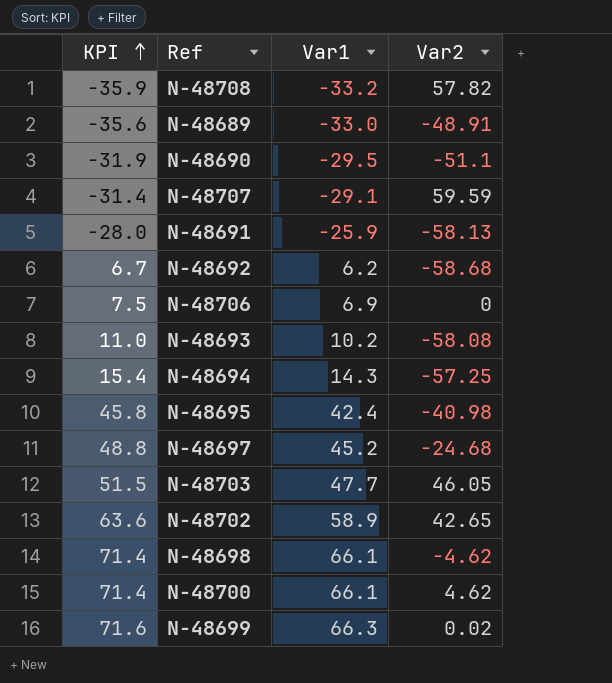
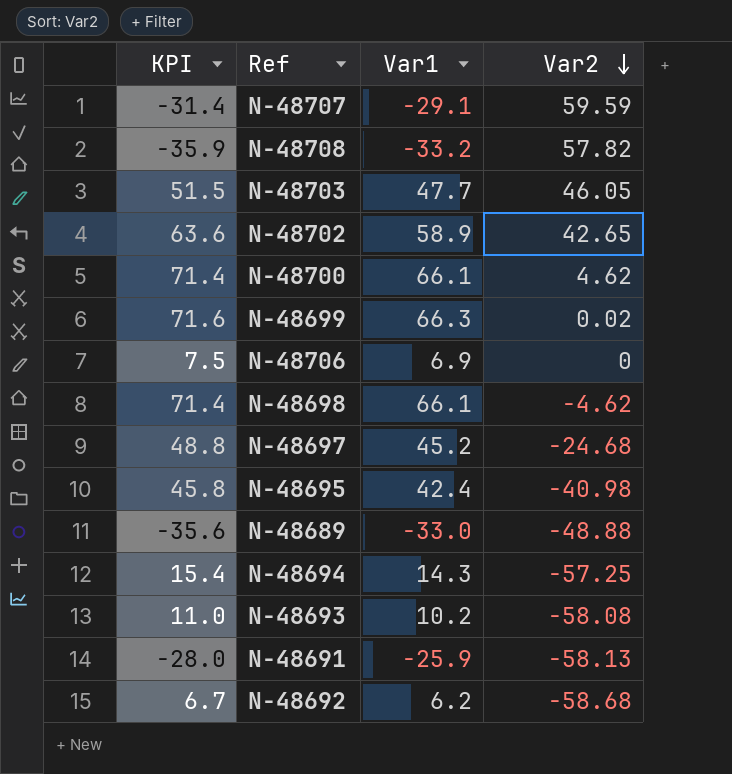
row order: KPI ascending -> Var2 descending
row N-48690: -31.9 | -29.5 | -51.1 -> none
N-48689 | Var2: -48.91 -> -48.88

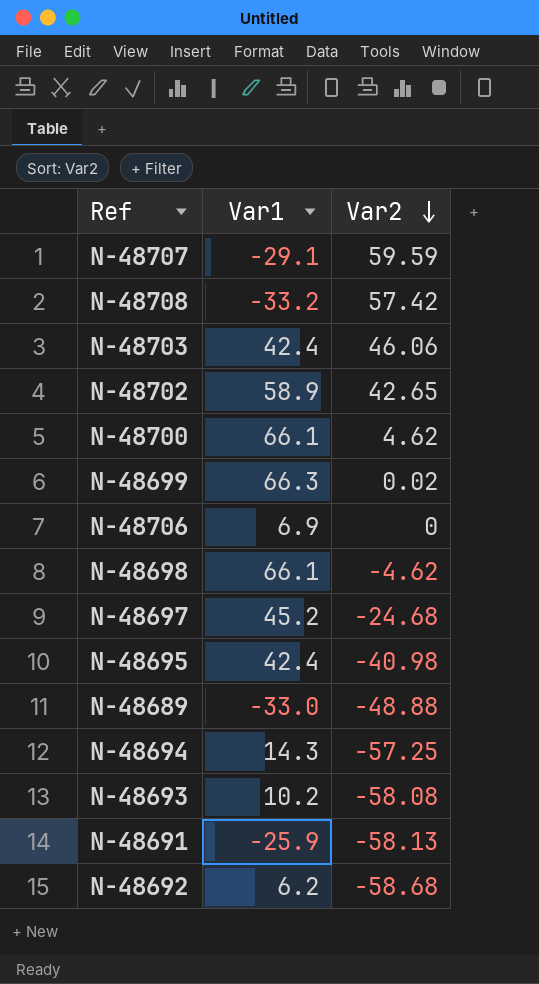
column KPI | formula: [Var1] * 1.08 -> none
N-48708 | Var2: 57.82 -> 57.42
N-48703 | Var1: 47.7 -> 42.4
N-48703 | Var2: 46.05 -> 46.06

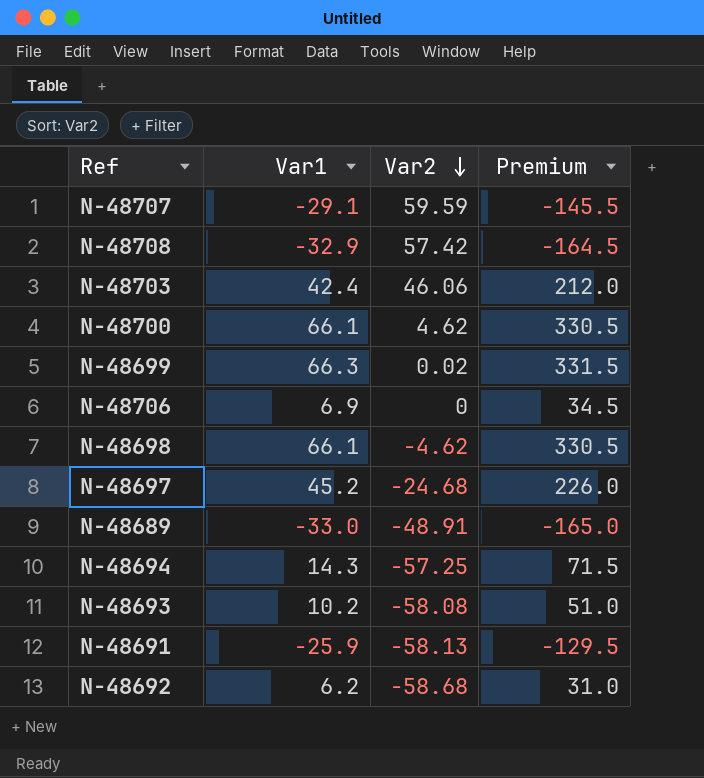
column Premium | formula: none -> [Var1] * 5
row N-48702: 58.9 | 42.65 -> none
row N-48695: 42.4 | -40.98 -> none
N-48708 | Var1: -33.2 -> -32.9
N-48689 | Var2: -48.88 -> -48.91

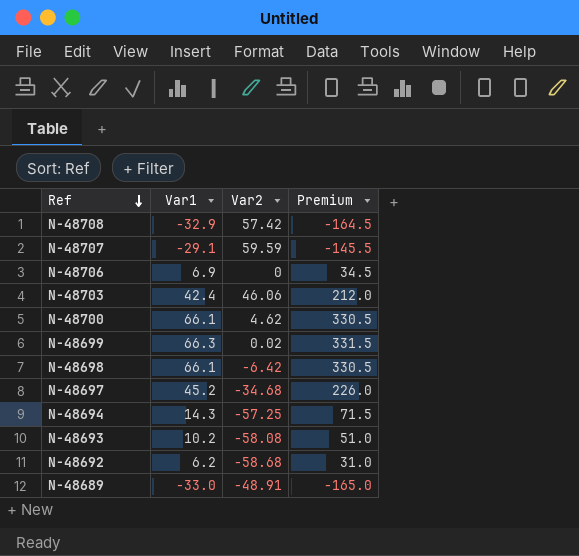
row order: Var2 descending -> Ref descending
row N-48691: -25.9 | -58.13 | -129.5 -> none
N-48698 | Var2: -4.62 -> -6.42
N-48697 | Var2: -24.68 -> -34.68

